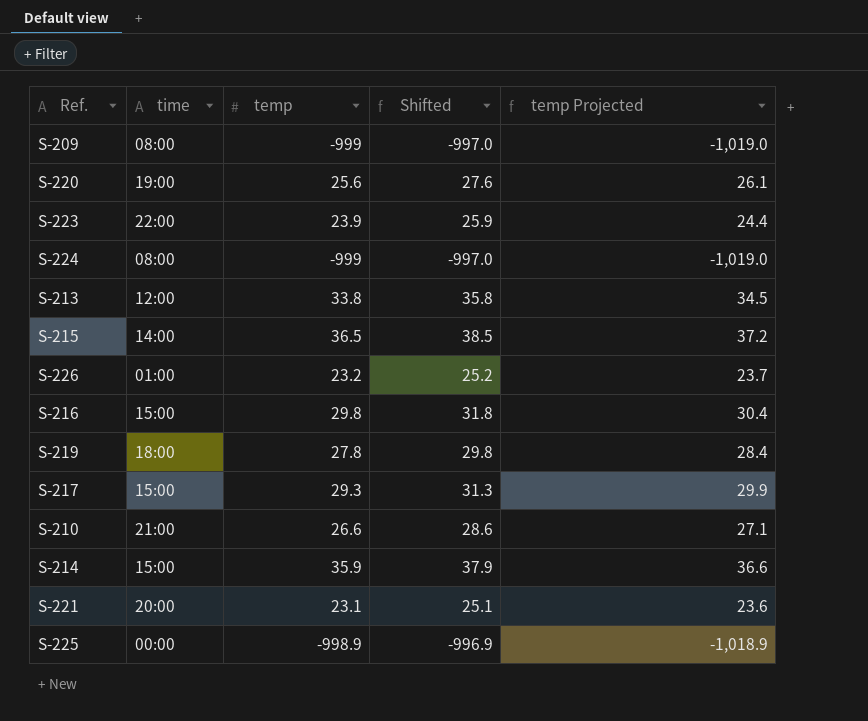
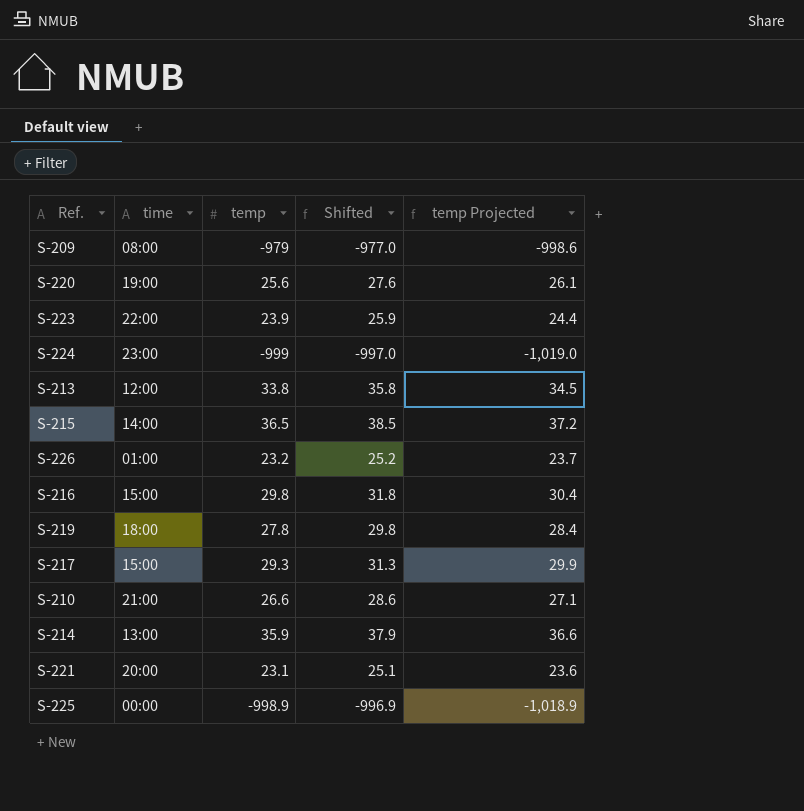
S-209 | temp: -999 -> -979
S-209 | Shifted: -997.0 -> -977.0
S-209 | temp Projected: -1,019.0 -> -998.6
S-224 | time: 08:00 -> 23:00
S-214 | time: 15:00 -> 13:00

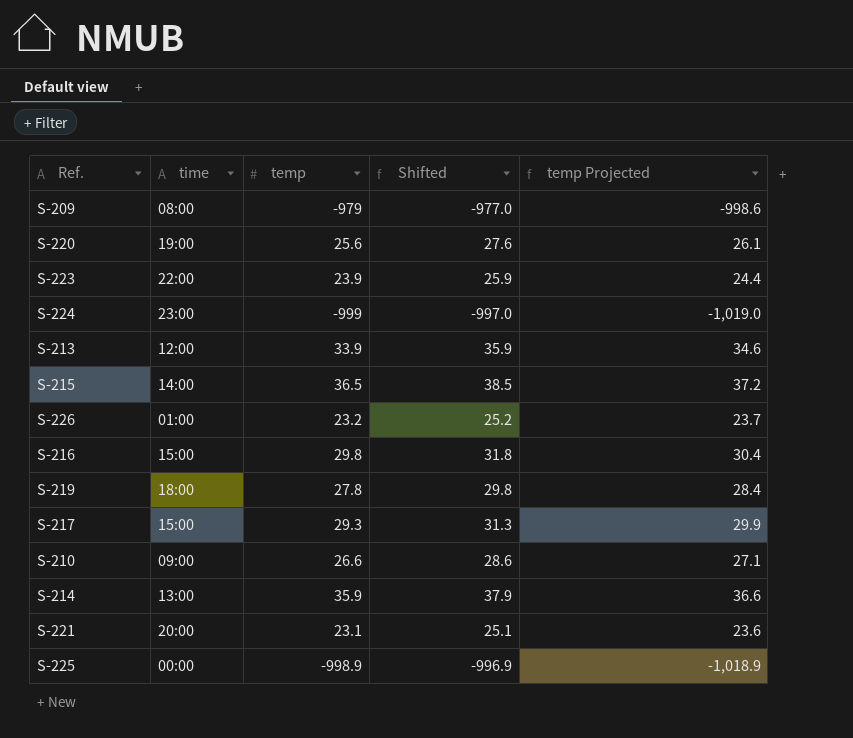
S-213 | temp: 33.8 -> 33.9
S-213 | Shifted: 35.8 -> 35.9
S-213 | temp Projected: 34.5 -> 34.6
S-210 | time: 21:00 -> 09:00

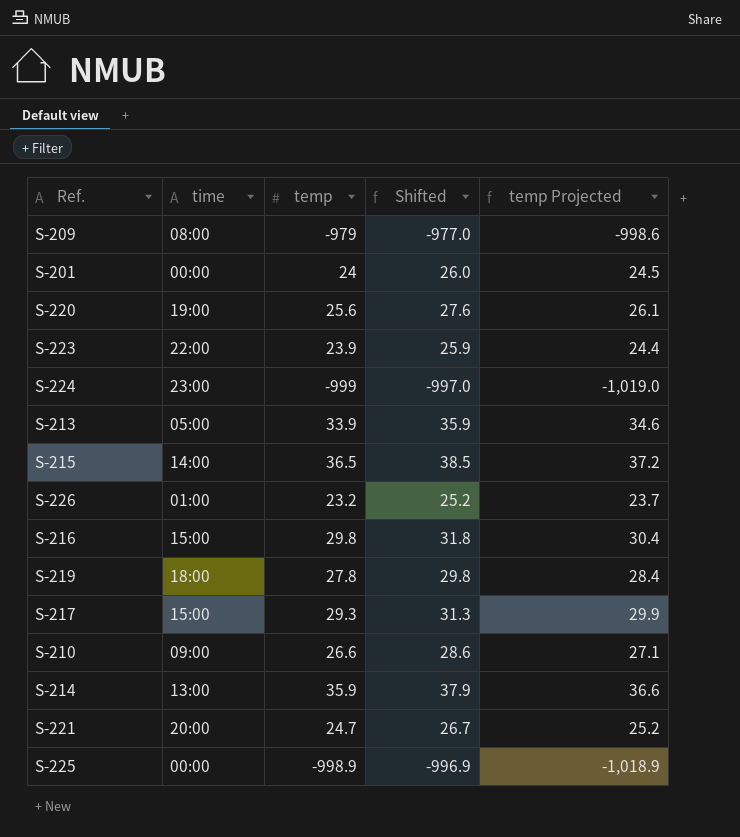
row S-201: none -> 00:00 | 24 | 26.0 | 24.5
S-213 | time: 12:00 -> 05:00
S-221 | temp: 23.1 -> 24.7
S-221 | Shifted: 25.1 -> 26.7
S-221 | temp Projected: 23.6 -> 25.2

